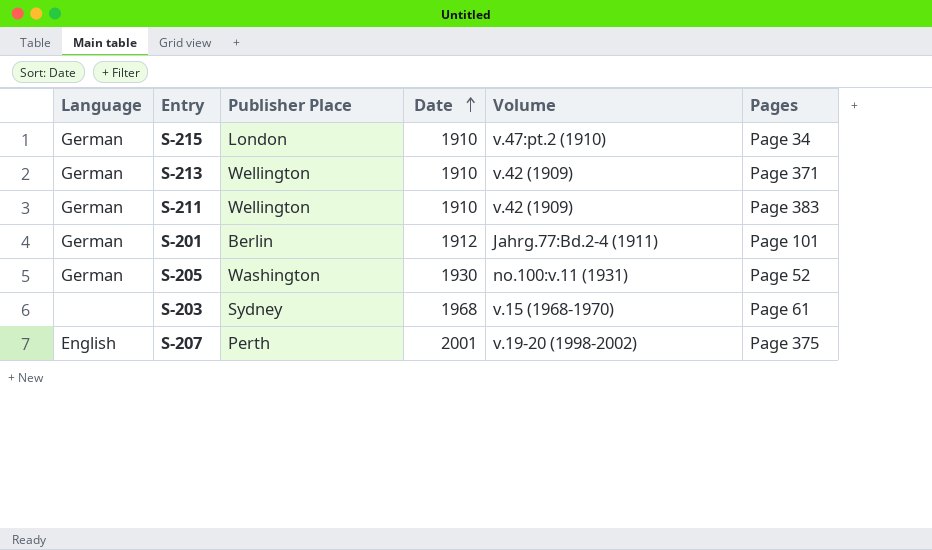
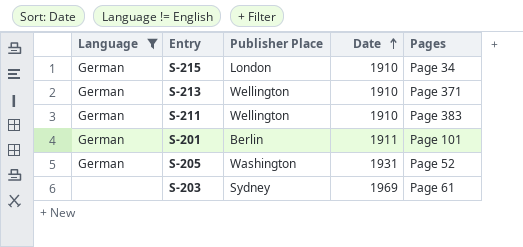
filter: none -> Language != English
column Volume | position: 5 -> none
S-201 | Date: 1912 -> 1911
S-205 | Date: 1930 -> 1931
S-203 | Date: 1968 -> 1969

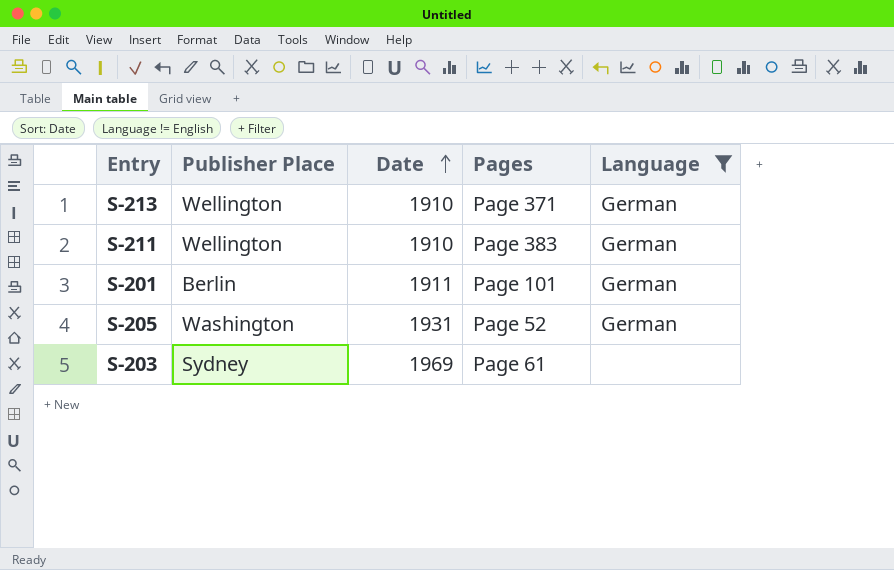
column Language | position: 1 -> 5
row S-215: German | London | 1910 | Page 34 -> none

